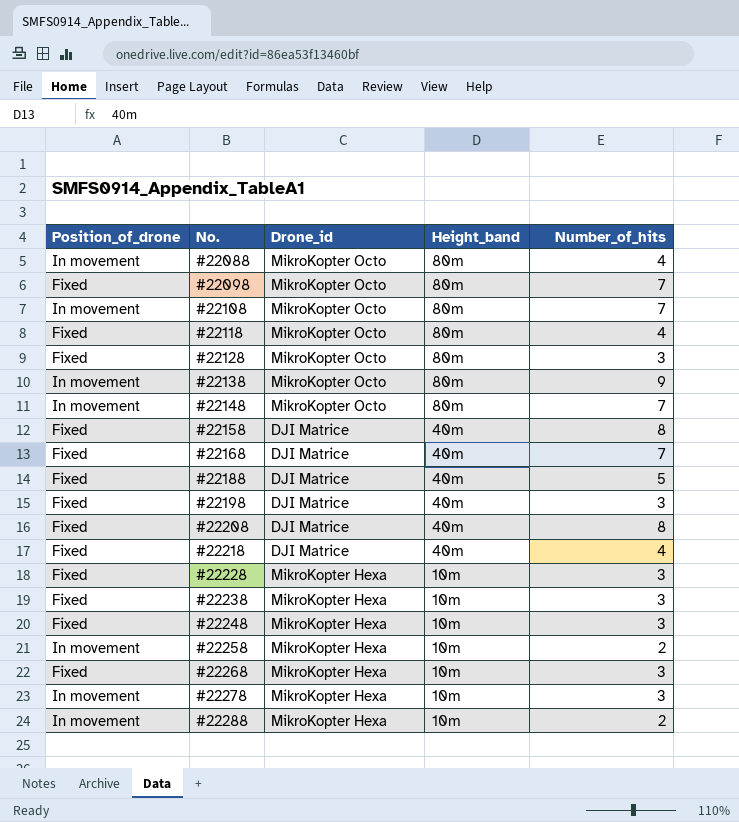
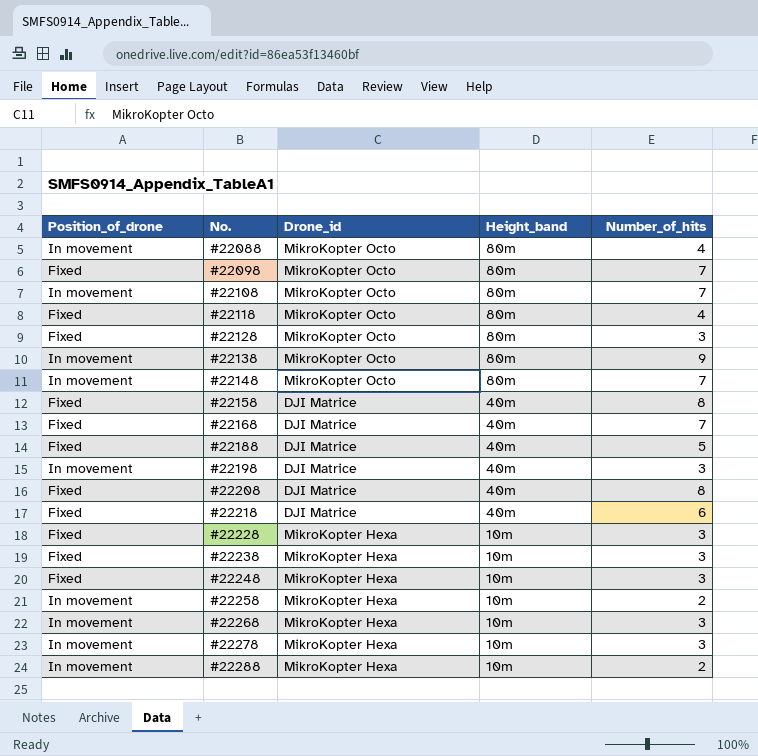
#22198 | Position_of_drone: Fixed -> In movement
#22218 | Number_of_hits: 4 -> 6
#22268 | Position_of_drone: Fixed -> In movement

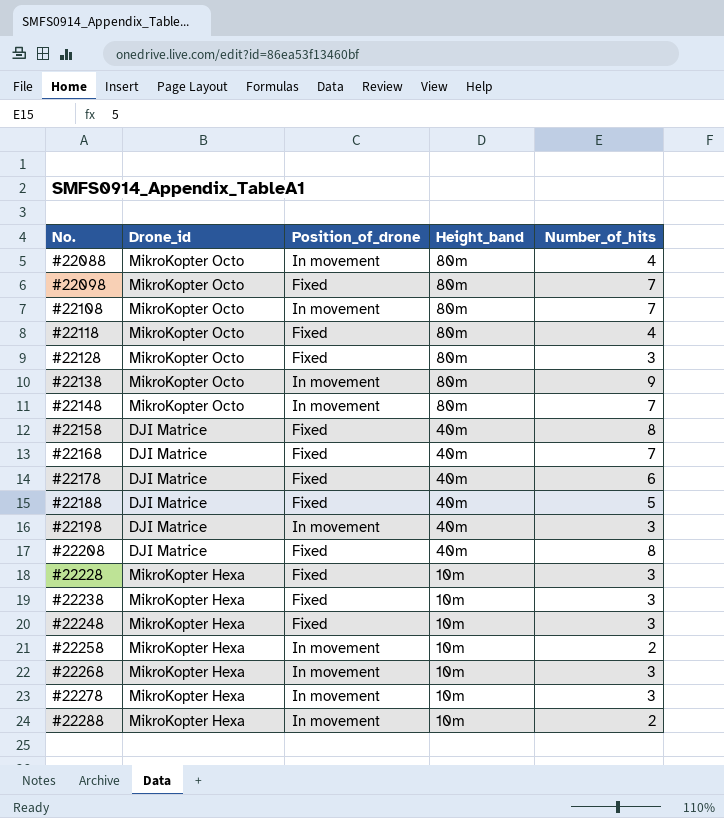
column Position_of_drone | position: 1 -> 3
row #22218: Fixed | DJI Matrice | 40m | 6 -> none
row #22178: none -> DJI Matrice | Fixed | 40m | 6

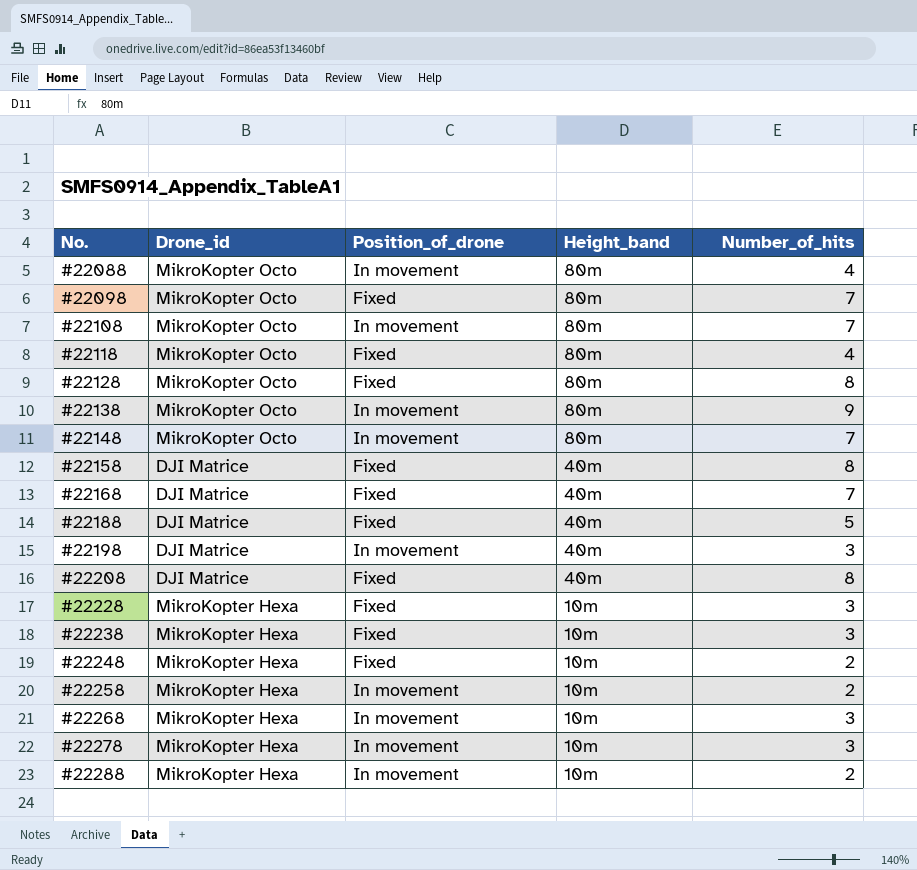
row #22178: DJI Matrice | Fixed | 40m | 6 -> none
#22128 | Number_of_hits: 3 -> 8
#22248 | Number_of_hits: 3 -> 2

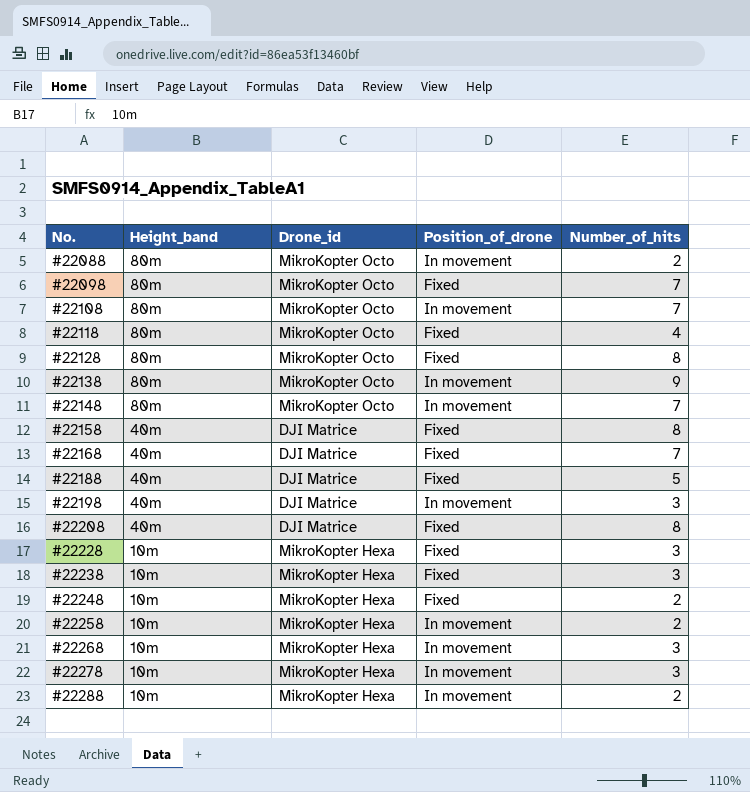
column Height_band | position: 4 -> 2
#22088 | Number_of_hits: 4 -> 2

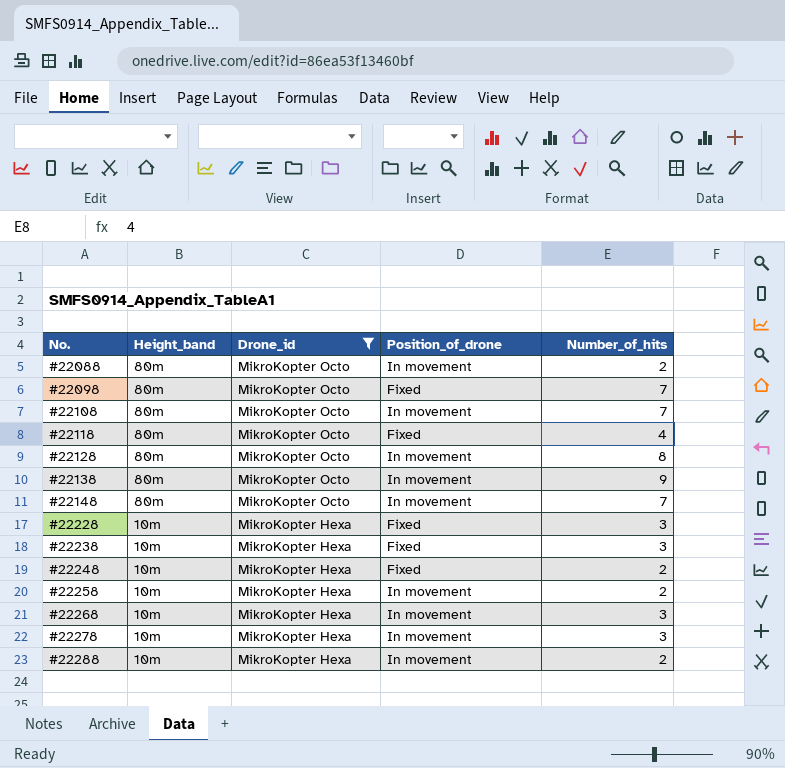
filter: none -> Drone_id != DJI Matrice
#22128 | Position_of_drone: Fixed -> In movement

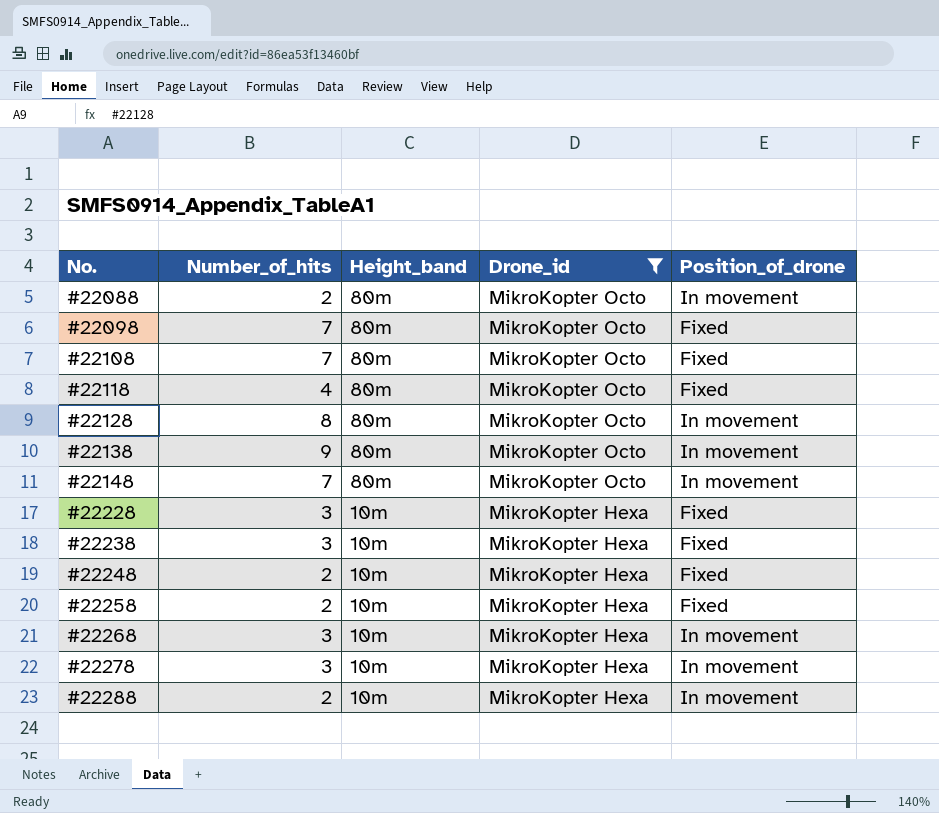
column Number_of_hits | position: 5 -> 2
#22108 | Position_of_drone: In movement -> Fixed
#22258 | Position_of_drone: In movement -> Fixed

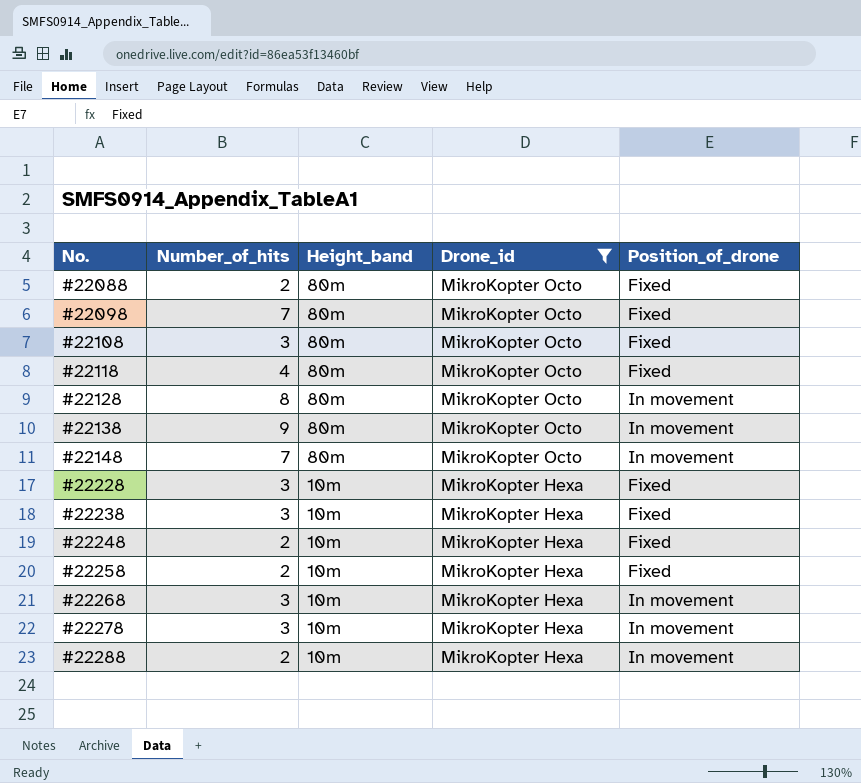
#22088 | Position_of_drone: In movement -> Fixed
#22108 | Number_of_hits: 7 -> 3

